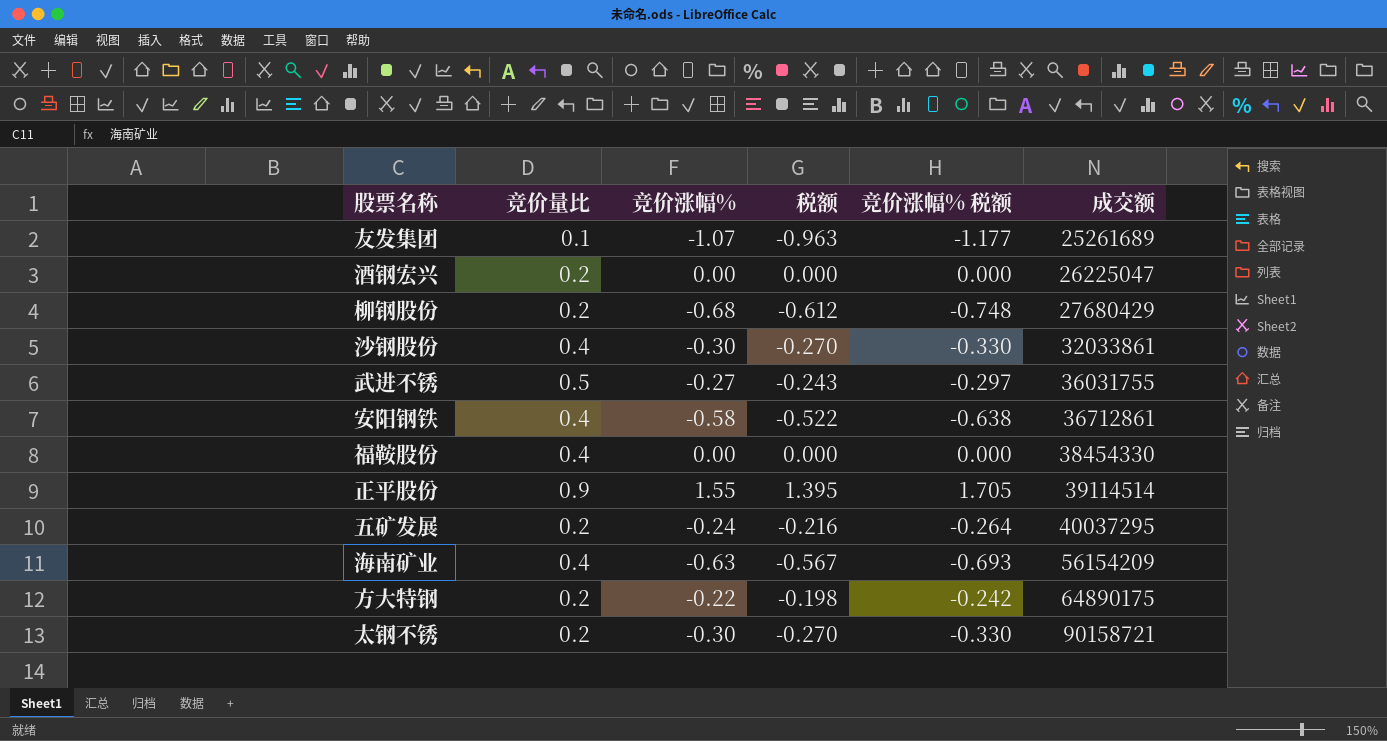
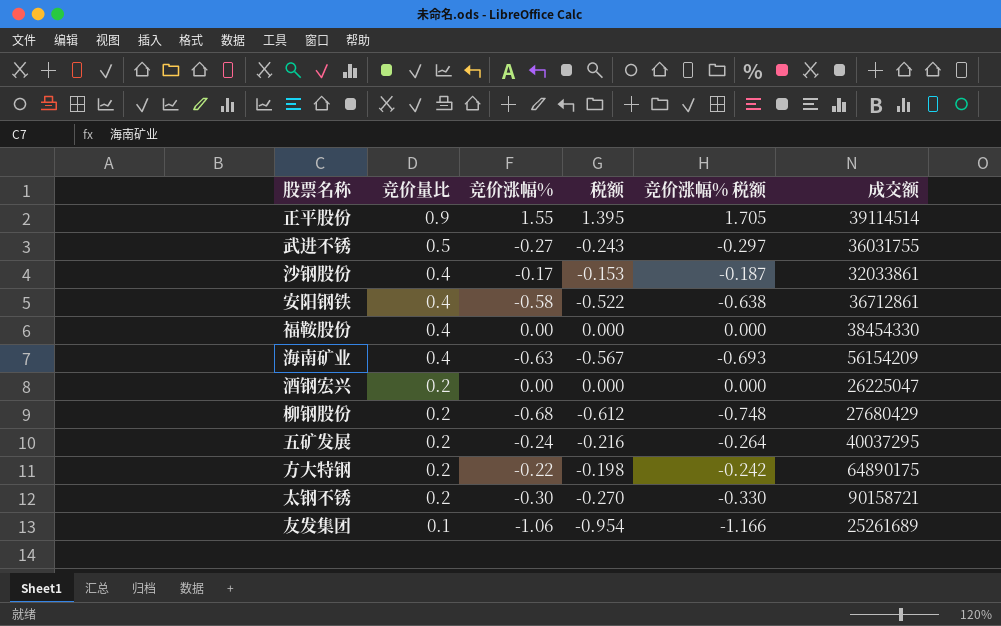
row order: 成交额 ascending -> 竞价量比 descending
沙钢股份 | 竞价涨幅%: -0.30 -> -0.17
沙钢股份 | 税额: -0.270 -> -0.153
沙钢股份 | 竞价涨幅% 税额: -0.330 -> -0.187
友发集团 | 竞价涨幅%: -1.07 -> -1.06
友发集团 | 税额: -0.963 -> -0.954
友发集团 | 竞价涨幅% 税额: -1.177 -> -1.166

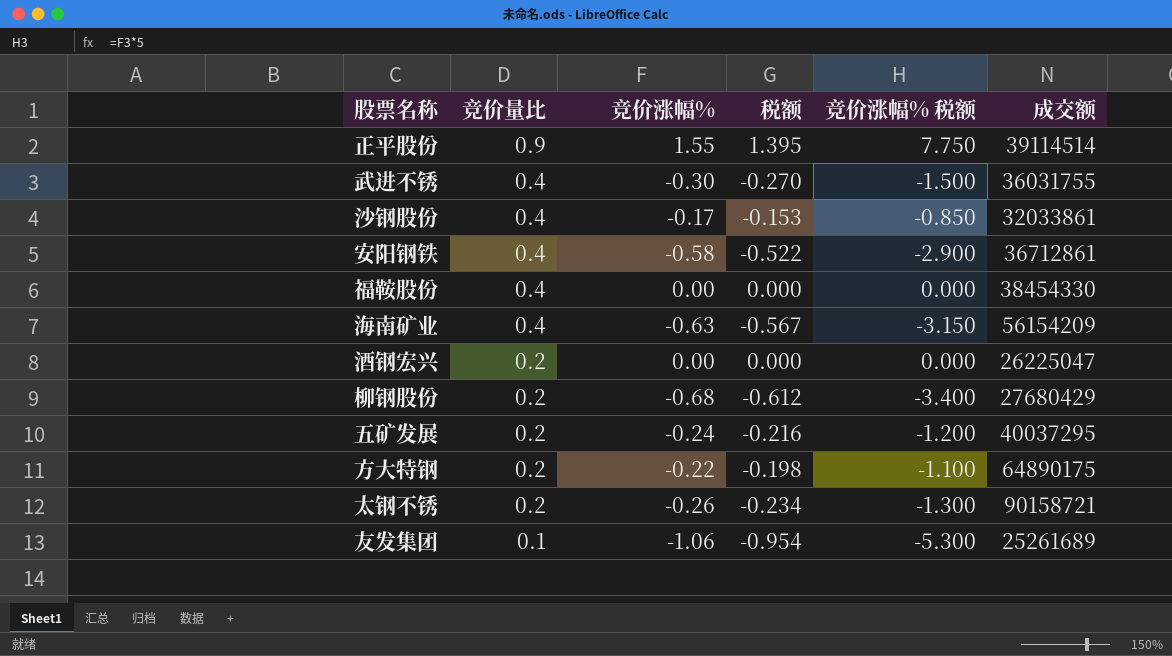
column 竞价涨幅% 税额 | formula: [竞价涨幅%] * 1.1 -> [竞价涨幅%] * 5
武进不锈 | 竞价量比: 0.5 -> 0.4
武进不锈 | 竞价涨幅%: -0.27 -> -0.30
武进不锈 | 税额: -0.243 -> -0.270
太钢不锈 | 竞价涨幅%: -0.30 -> -0.26
太钢不锈 | 税额: -0.270 -> -0.234

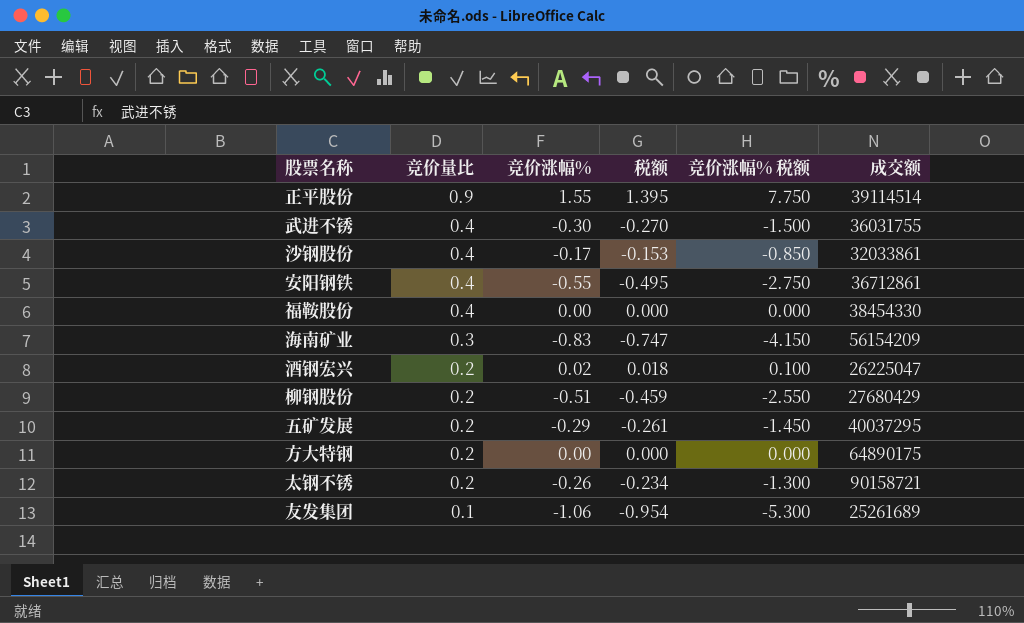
安阳钢铁 | 竞价涨幅%: -0.58 -> -0.55
安阳钢铁 | 税额: -0.522 -> -0.495
安阳钢铁 | 竞价涨幅% 税额: -2.900 -> -2.750
海南矿业 | 竞价量比: 0.4 -> 0.3
海南矿业 | 竞价涨幅%: -0.63 -> -0.83
海南矿业 | 税额: -0.567 -> -0.747
海南矿业 | 竞价涨幅% 税额: -3.150 -> -4.150
酒钢宏兴 | 竞价涨幅%: 0.00 -> 0.02
酒钢宏兴 | 税额: 0.000 -> 0.018
酒钢宏兴 | 竞价涨幅% 税额: 0.000 -> 0.100
柳钢股份 | 竞价涨幅%: -0.68 -> -0.51
柳钢股份 | 税额: -0.612 -> -0.459
柳钢股份 | 竞价涨幅% 税额: -3.400 -> -2.550
五矿发展 | 竞价涨幅%: -0.24 -> -0.29
五矿发展 | 税额: -0.216 -> -0.261
五矿发展 | 竞价涨幅% 税额: -1.200 -> -1.450
方大特钢 | 竞价涨幅%: -0.22 -> 0.00
方大特钢 | 税额: -0.198 -> 0.000
方大特钢 | 竞价涨幅% 税额: -1.100 -> 0.000

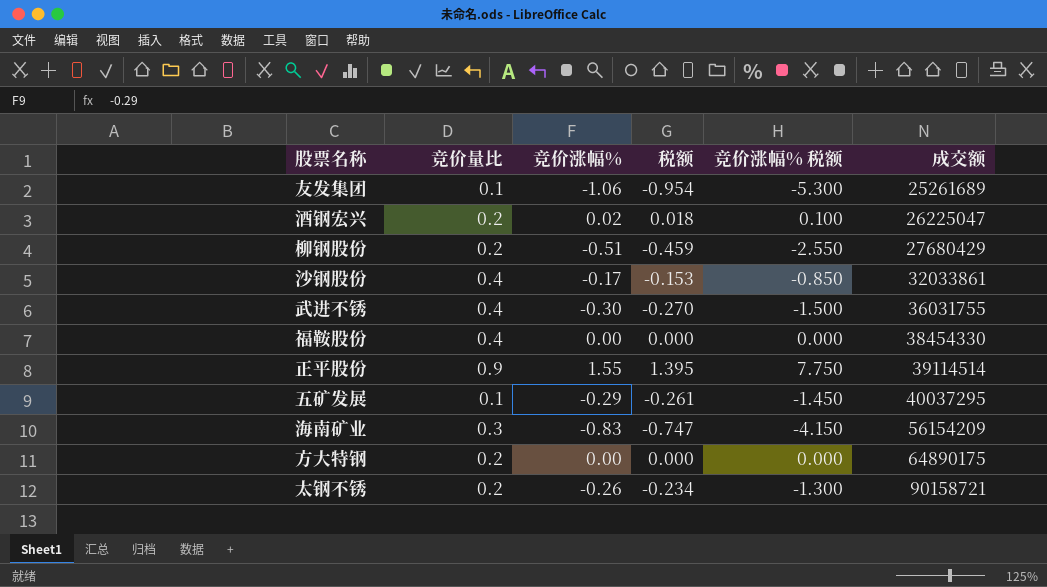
row order: 竞价量比 descending -> 成交额 ascending
row 安阳钢铁: 0.4 | -0.55 | -0.495 | -2.750 | 36712861 -> none
五矿发展 | 竞价量比: 0.2 -> 0.1

